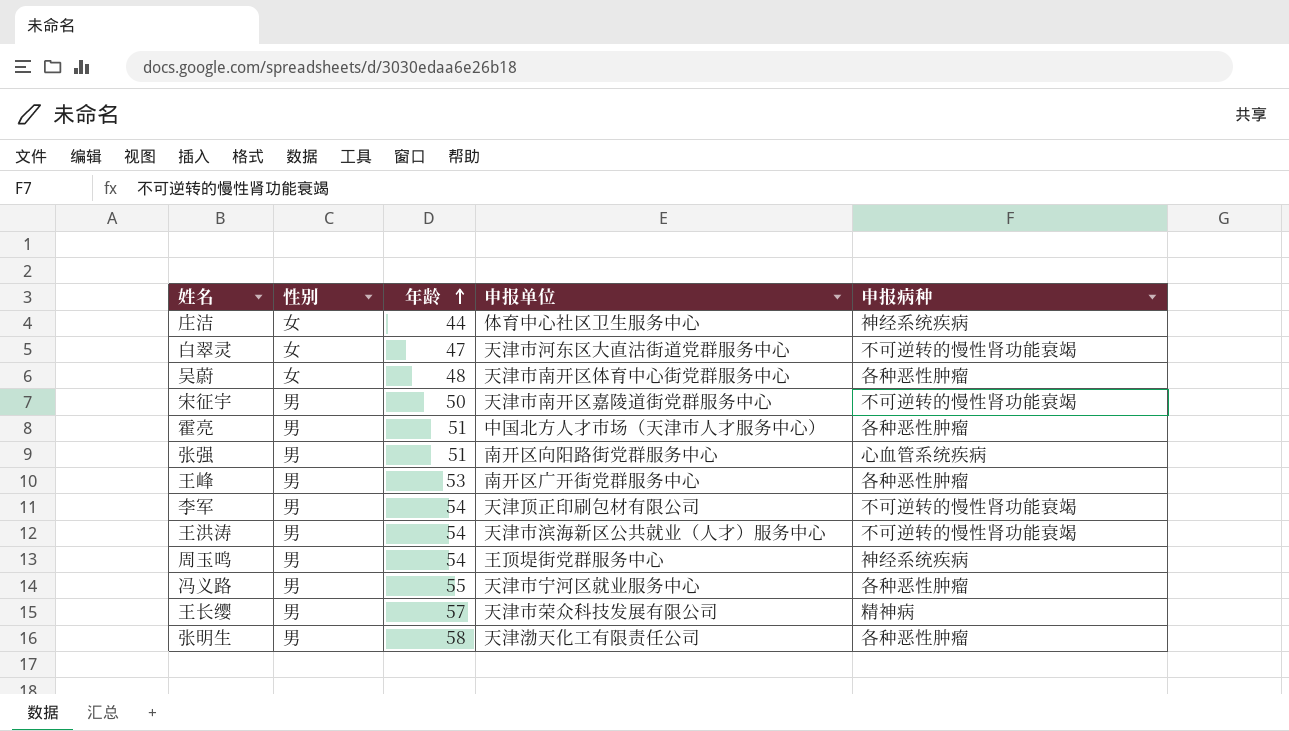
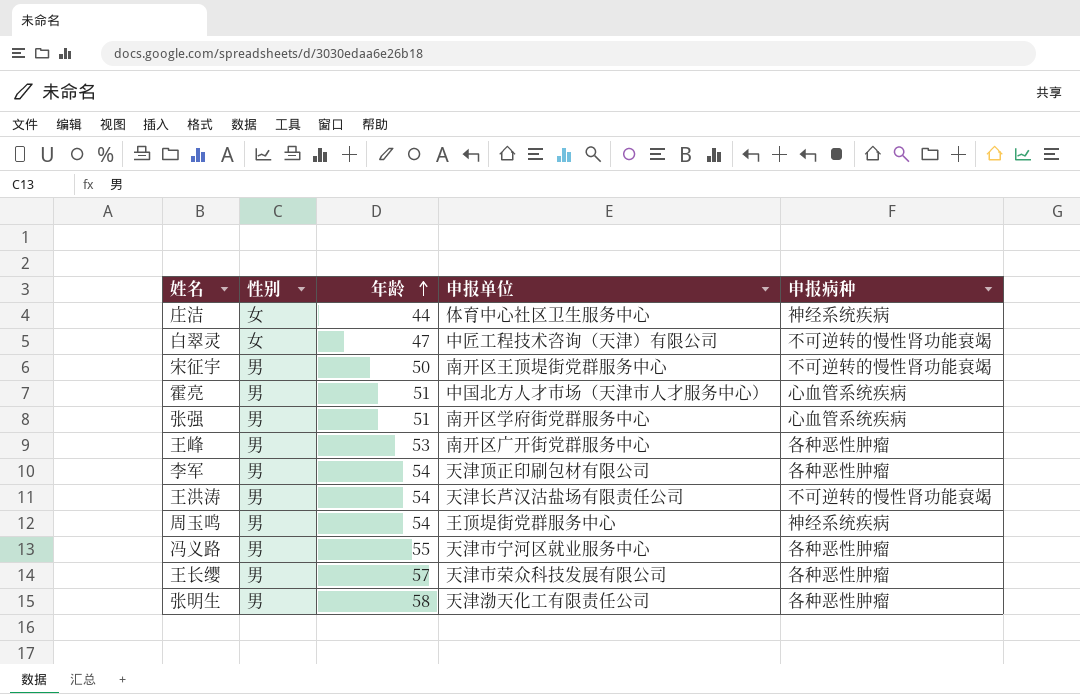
row 吴蔚: 女 | 48 | 天津市南开区体育中心街党群服务中心 | 各种恶性肿瘤 -> none
白翠灵 | 申报单位: 天津市河东区大直沽街道党群服务中心 -> 中匠工程技术咨询（天津）有限公司
宋征宇 | 申报单位: 天津市南开区嘉陵道街党群服务中心 -> 南开区王顶堤街党群服务中心
霍亮 | 申报病种: 各种恶性肿瘤 -> 心血管系统疾病
张强 | 申报单位: 南开区向阳路街党群服务中心 -> 南开区学府街党群服务中心
李军 | 申报病种: 不可逆转的慢性肾功能衰竭 -> 各种恶性肿瘤
王洪涛 | 申报单位: 天津市滨海新区公共就业（人才）服务中心 -> 天津长芦汉沽盐场有限责任公司
王长缨 | 申报病种: 精神病 -> 各种恶性肿瘤

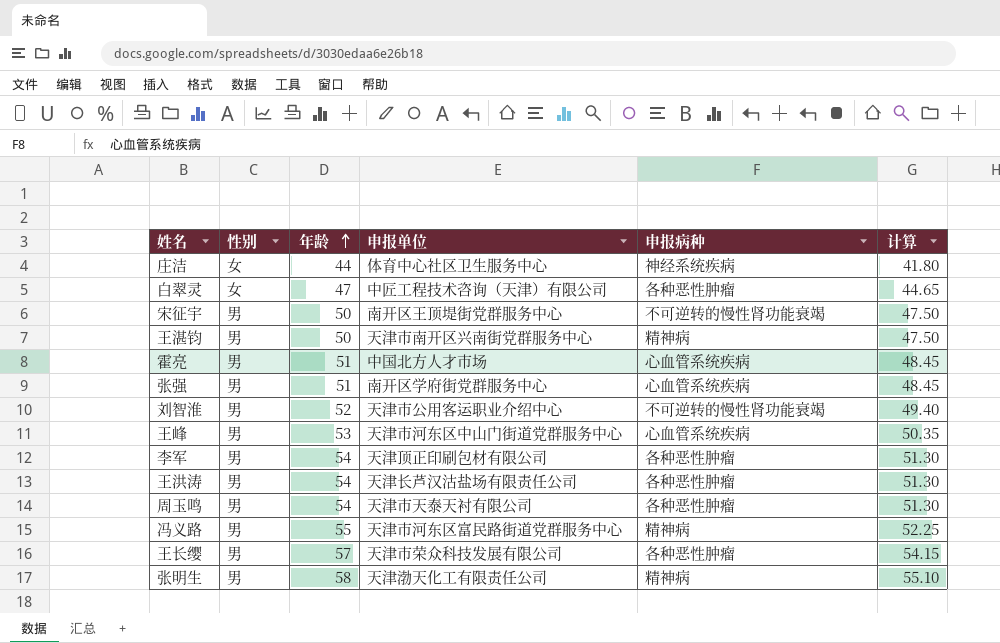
column 计算 | formula: none -> [年龄] * 0.95
白翠灵 | 申报病种: 不可逆转的慢性肾功能衰竭 -> 各种恶性肿瘤
row 王湛钧: none -> 男 | 50 | 天津市南开区兴南街党群服务中心 | 精神病 | 47.50
霍亮 | 申报单位: 中国北方人才市场（天津市人才服务中心） -> 中国北方人才市场
row 刘智淮: none -> 男 | 52 | 天津市公用客运职业介绍中心 | 不可逆转的慢性肾功能衰竭 | 49.40
王峰 | 申报单位: 南开区广开街党群服务中心 -> 天津市河东区中山门街道党群服务中心
王峰 | 申报病种: 各种恶性肿瘤 -> 心血管系统疾病
王洪涛 | 申报病种: 不可逆转的慢性肾功能衰竭 -> 各种恶性肿瘤
周玉鸣 | 申报单位: 王顶堤街党群服务中心 -> 天津市天泰天衬有限公司
周玉鸣 | 申报病种: 神经系统疾病 -> 各种恶性肿瘤
冯义路 | 申报单位: 天津市宁河区就业服务中心 -> 天津市河东区富民路街道党群服务中心
冯义路 | 申报病种: 各种恶性肿瘤 -> 精神病
张明生 | 申报病种: 各种恶性肿瘤 -> 精神病

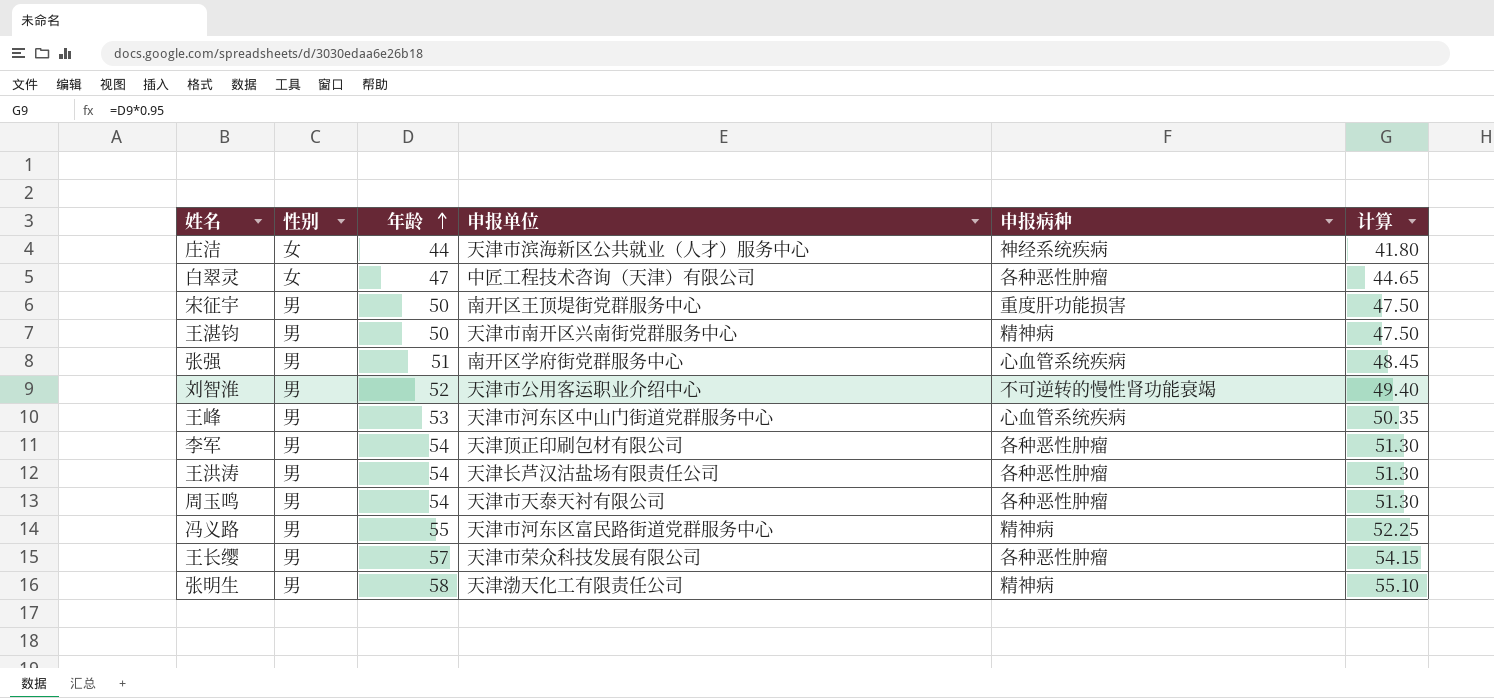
row 霍亮: 男 | 51 | 中国北方人才市场 | 心血管系统疾病 | 48.45 -> none
庄洁 | 申报单位: 体育中心社区卫生服务中心 -> 天津市滨海新区公共就业（人才）服务中心
宋征宇 | 申报病种: 不可逆转的慢性肾功能衰竭 -> 重度肝功能损害

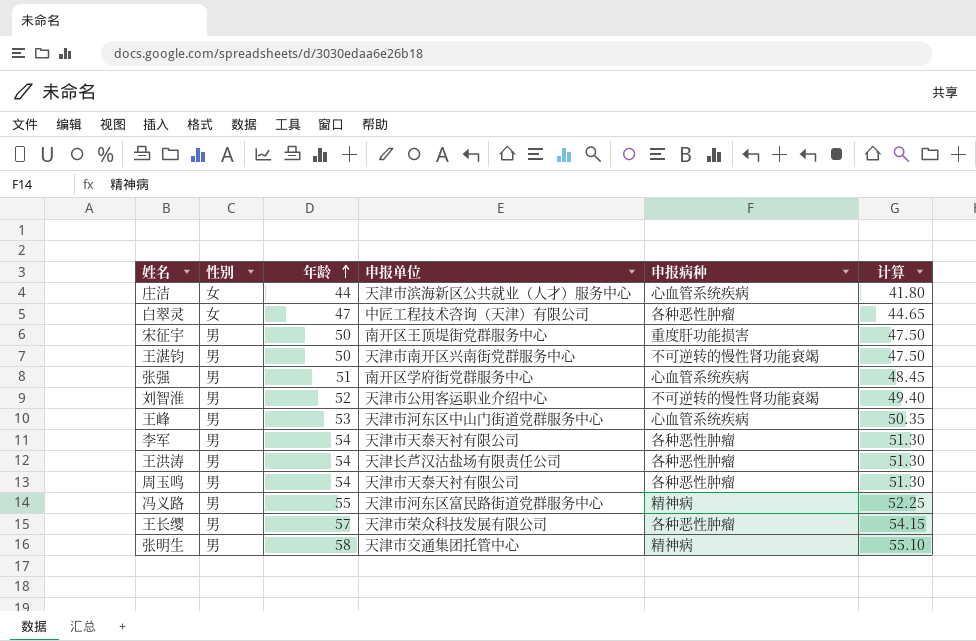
庄洁 | 申报病种: 神经系统疾病 -> 心血管系统疾病
王湛钧 | 申报病种: 精神病 -> 不可逆转的慢性肾功能衰竭
李军 | 申报单位: 天津顶正印刷包材有限公司 -> 天津市天泰天衬有限公司
张明生 | 申报单位: 天津渤天化工有限责任公司 -> 天津市交通集团托管中心

